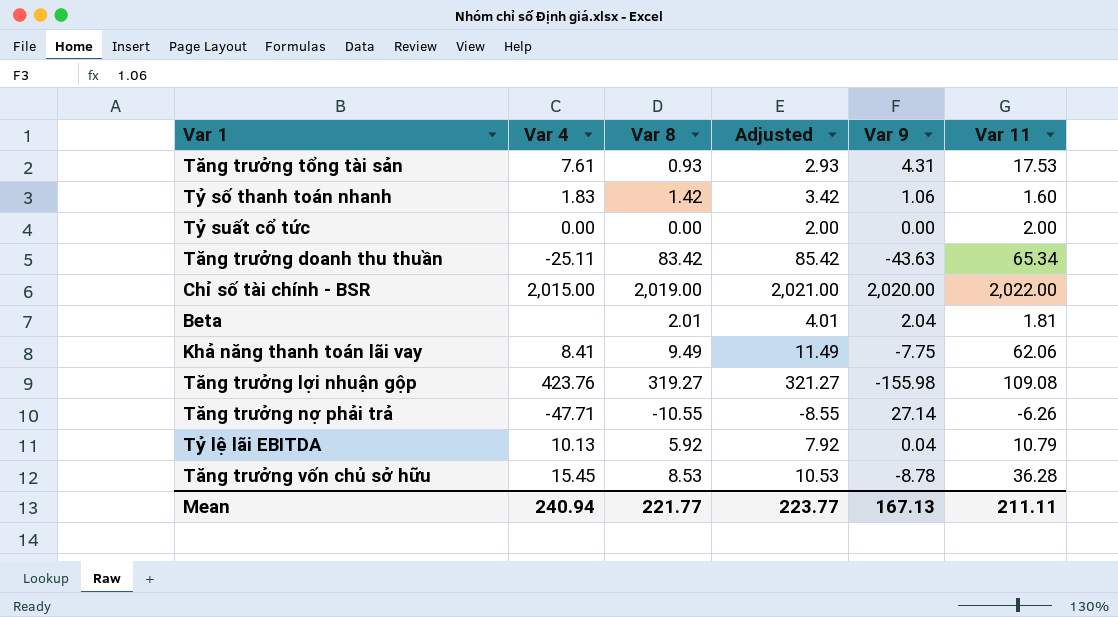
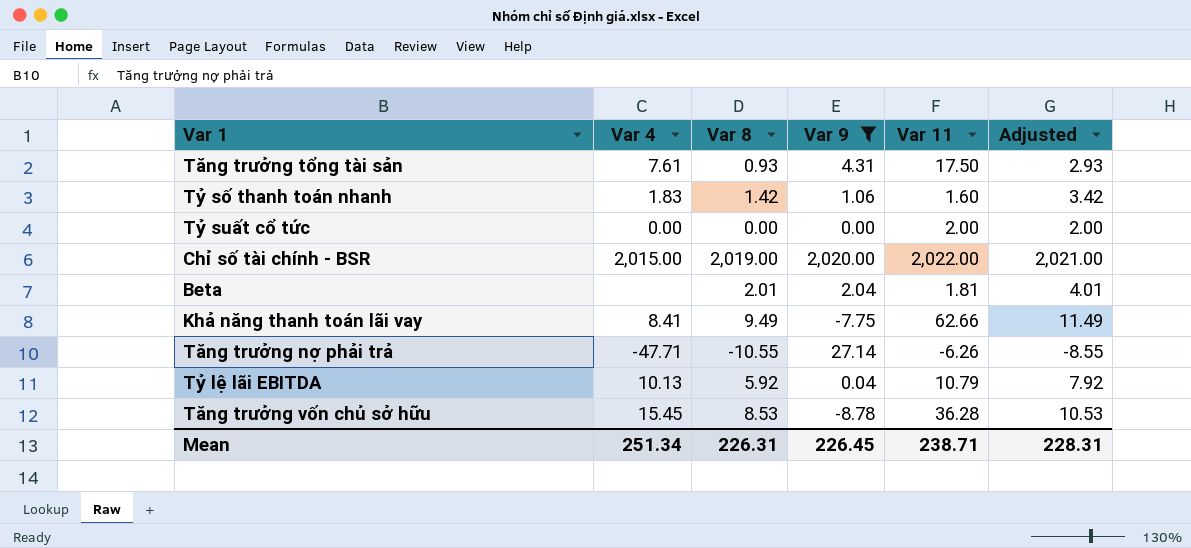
filter: none -> Var 9 >= -8.78
column Adjusted | position: 4 -> 6
Tăng trưởng tổng tài sản | Var 11: 17.53 -> 17.50
Khả năng thanh toán lãi vay | Var 11: 62.06 -> 62.66
Mean | Var 4: 240.94 -> 251.34
Mean | Var 8: 221.77 -> 226.31
Mean | Var 9: 167.13 -> 226.45
Mean | Var 11: 211.11 -> 238.71
Mean | Adjusted: 223.77 -> 228.31

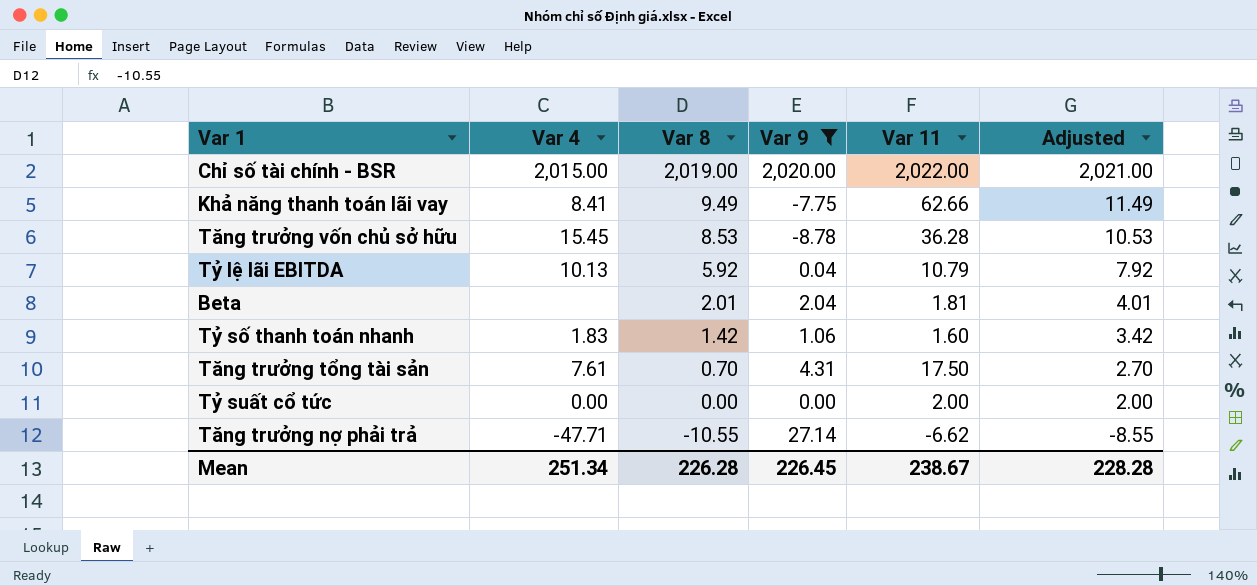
row order: none -> Var 8 descending
Tăng trưởng tổng tài sản | Var 8: 0.93 -> 0.70
Tăng trưởng tổng tài sản | Adjusted: 2.93 -> 2.70
Tăng trưởng nợ phải trả | Var 11: -6.26 -> -6.62
Mean | Var 8: 226.31 -> 226.28
Mean | Var 11: 238.71 -> 238.67
Mean | Adjusted: 228.31 -> 228.28

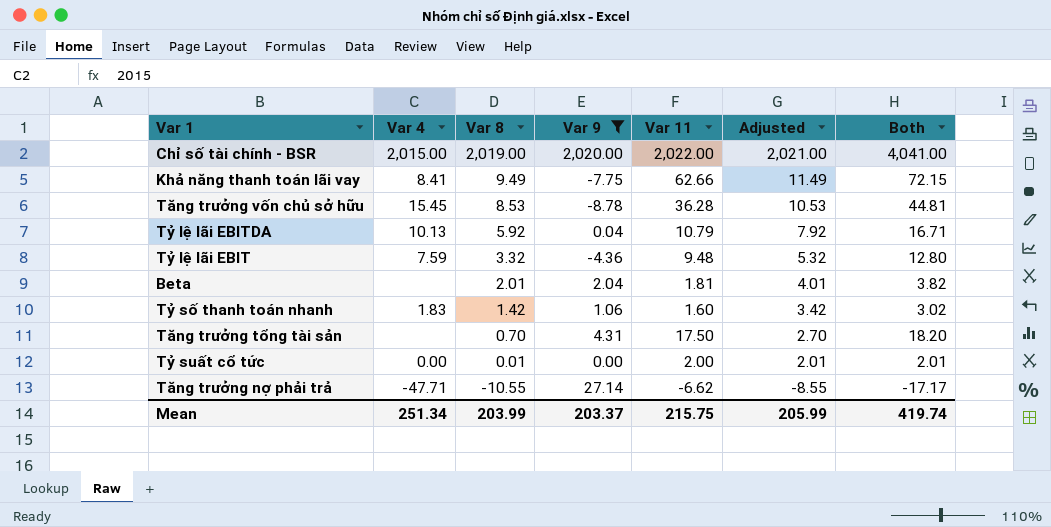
column Both | formula: none -> [Var 8] + [Var 11]
row Tỷ lệ lãi EBIT: none -> 7.59 | 3.32 | -4.36 | 9.48 | 5.32 | 12.80
Tăng trưởng tổng tài sản | Var 4: 7.61 -> none
Tỷ suất cổ tức | Var 8: 0.00 -> 0.01
Tỷ suất cổ tức | Adjusted: 2.00 -> 2.01
Mean | Var 8: 226.28 -> 203.99
Mean | Var 9: 226.45 -> 203.37
Mean | Var 11: 238.67 -> 215.75
Mean | Adjusted: 228.28 -> 205.99

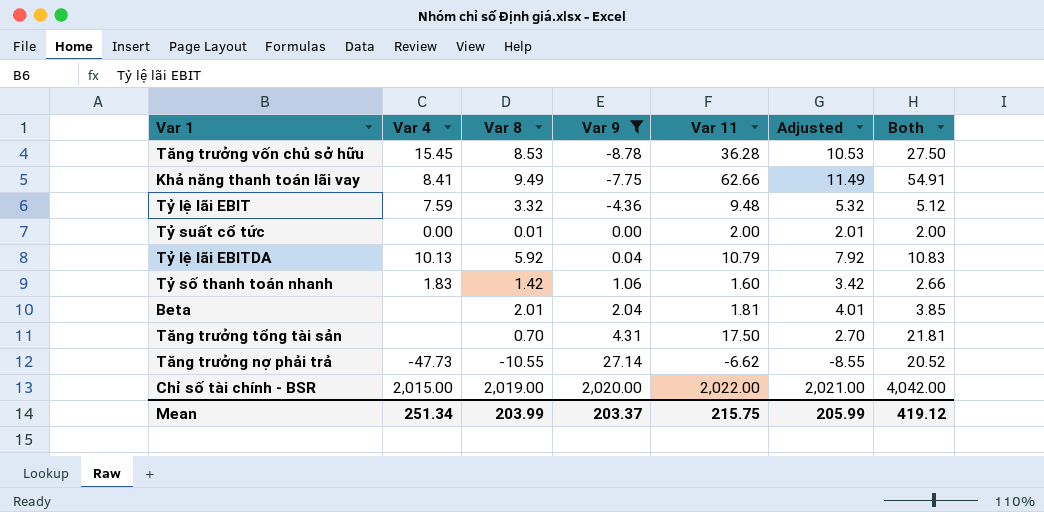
row order: Var 8 descending -> Var 9 ascending
column Both | formula: [Var 8] + [Var 11] -> [Var 9] + [Var 11]
Tăng trưởng nợ phải trả | Var 4: -47.71 -> -47.73
Mean | Both: 419.74 -> 419.12

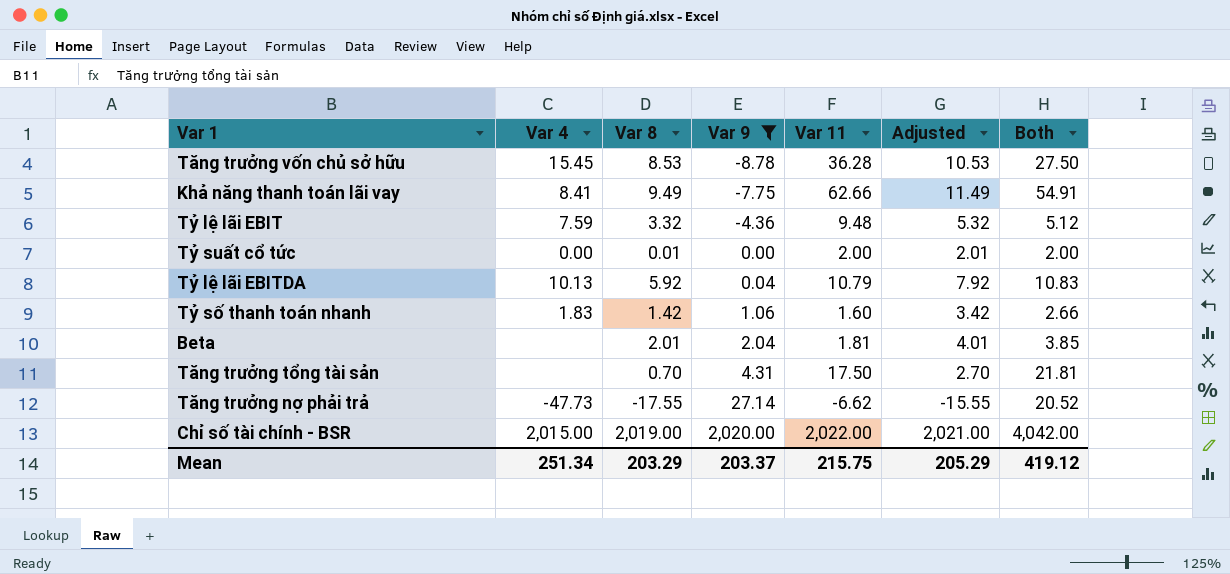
Tăng trưởng nợ phải trả | Var 8: -10.55 -> -17.55
Tăng trưởng nợ phải trả | Adjusted: -8.55 -> -15.55
Mean | Var 8: 203.99 -> 203.29
Mean | Adjusted: 205.99 -> 205.29

